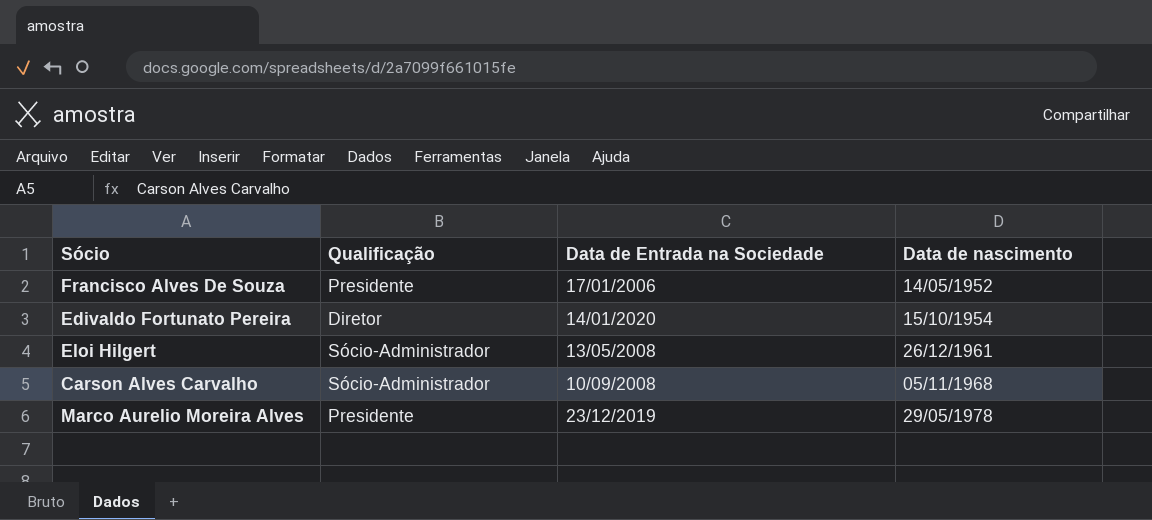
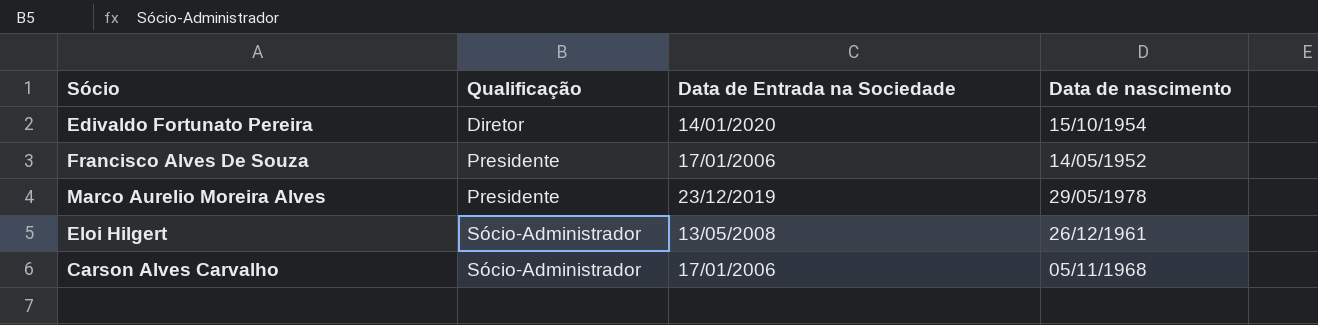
row order: Data de nascimento ascending -> Qualificação ascending
Carson Alves Carvalho | Data de Entrada na Sociedade: 10/09/2008 -> 17/01/2006

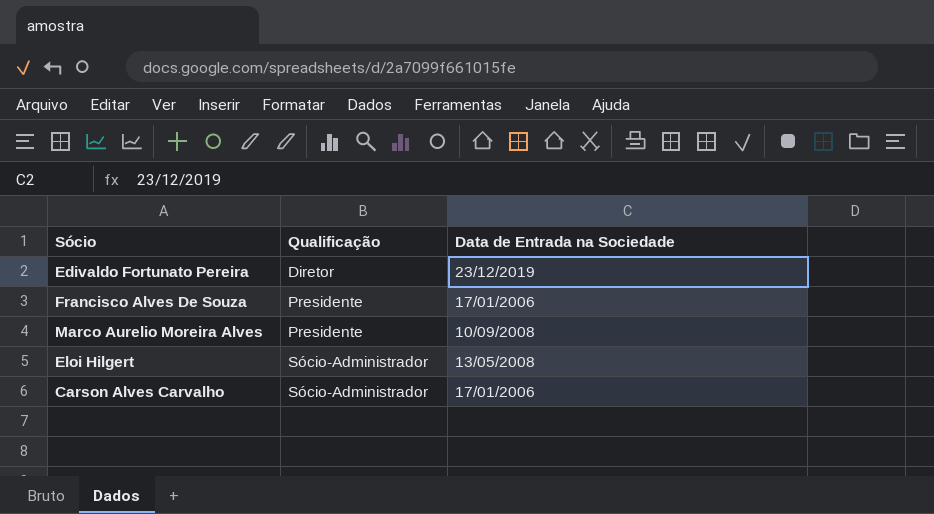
column Data de nascimento | position: 4 -> none
Edivaldo Fortunato Pereira | Data de Entrada na Sociedade: 14/01/2020 -> 23/12/2019
Marco Aurelio Moreira Alves | Data de Entrada na Sociedade: 23/12/2019 -> 10/09/2008

